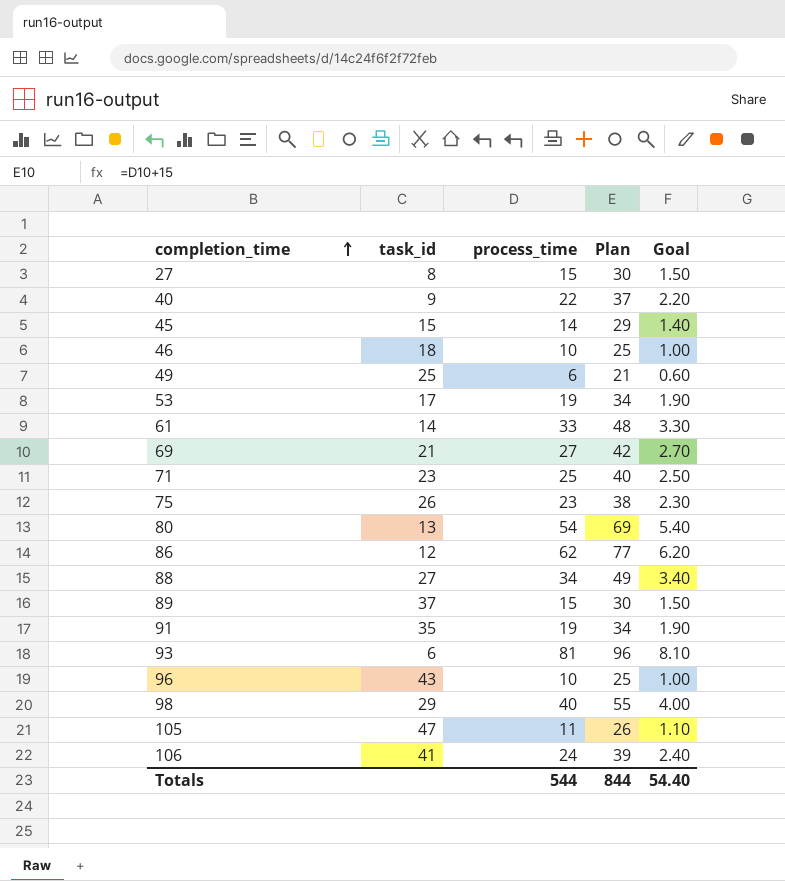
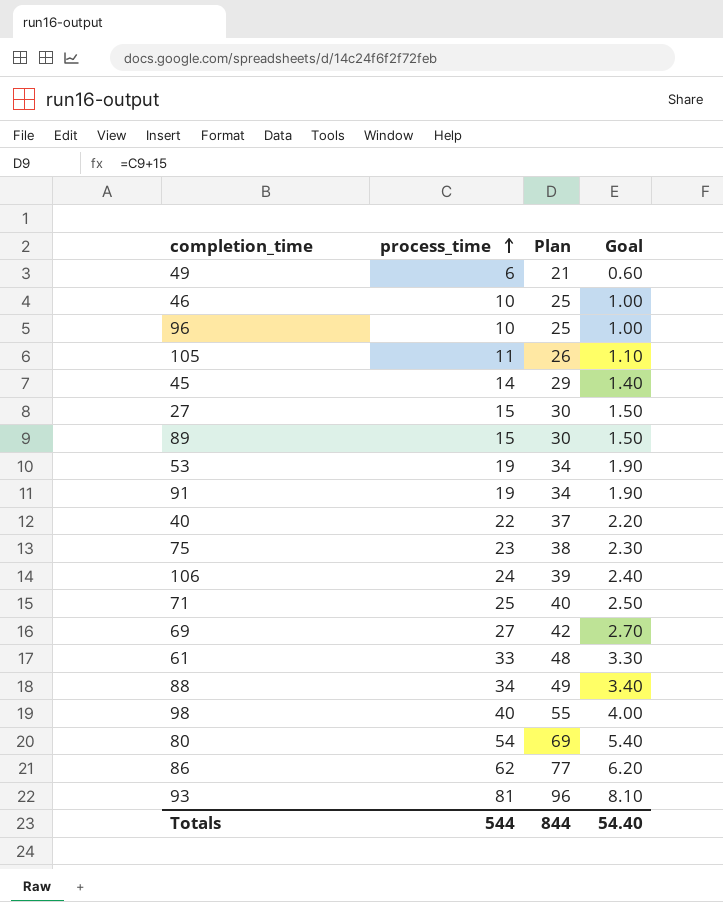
row order: completion_time ascending -> process_time ascending
column task_id | position: 2 -> none

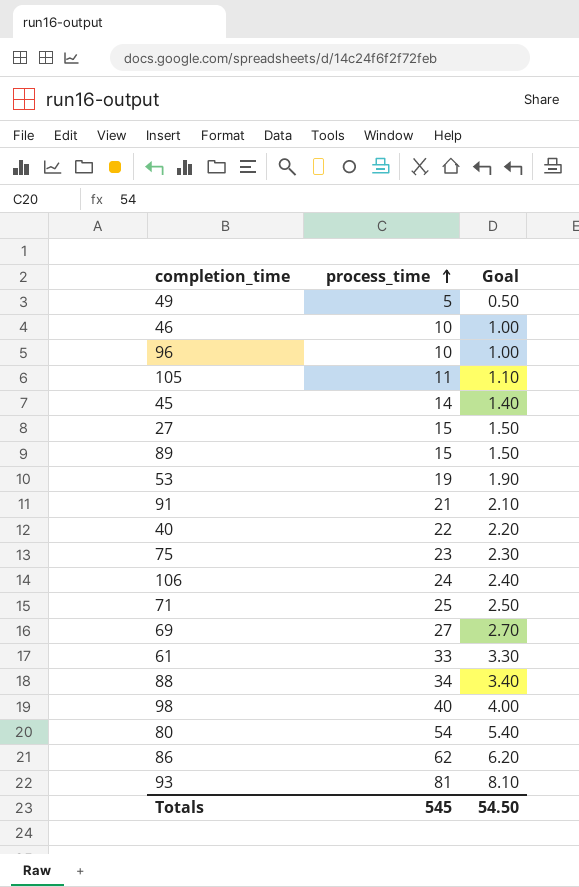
column Plan | formula: [process_time] + 15 -> none
49 | process_time: 6 -> 5
49 | Goal: 0.60 -> 0.50
91 | process_time: 19 -> 21
91 | Goal: 1.90 -> 2.10
Totals | process_time: 544 -> 545
Totals | Goal: 54.40 -> 54.50

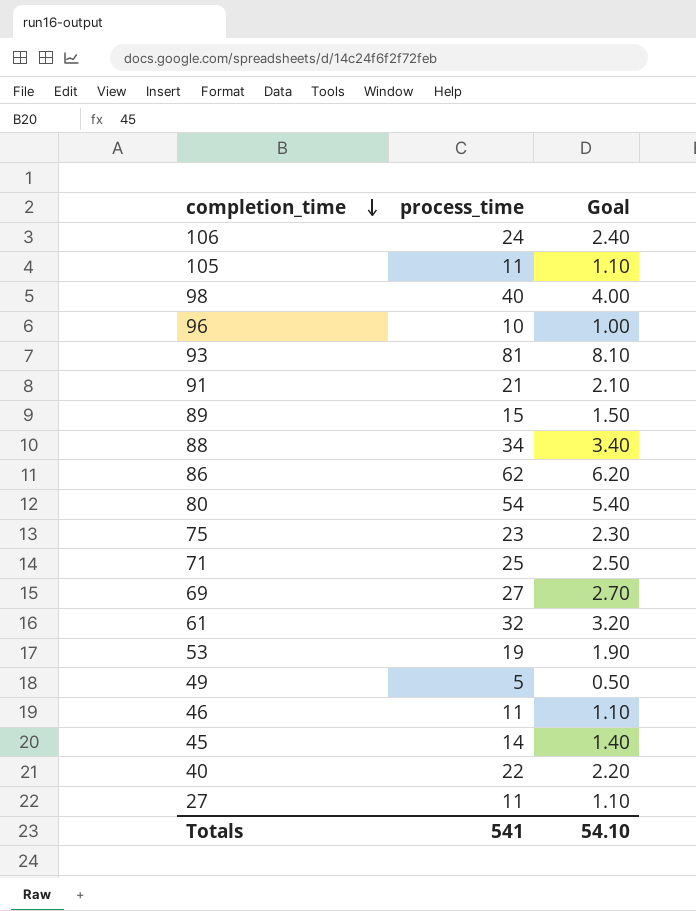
row order: process_time ascending -> completion_time descending
61 | process_time: 33 -> 32
61 | Goal: 3.30 -> 3.20
46 | process_time: 10 -> 11
46 | Goal: 1.00 -> 1.10
27 | process_time: 15 -> 11
27 | Goal: 1.50 -> 1.10
Totals | process_time: 545 -> 541
Totals | Goal: 54.50 -> 54.10

